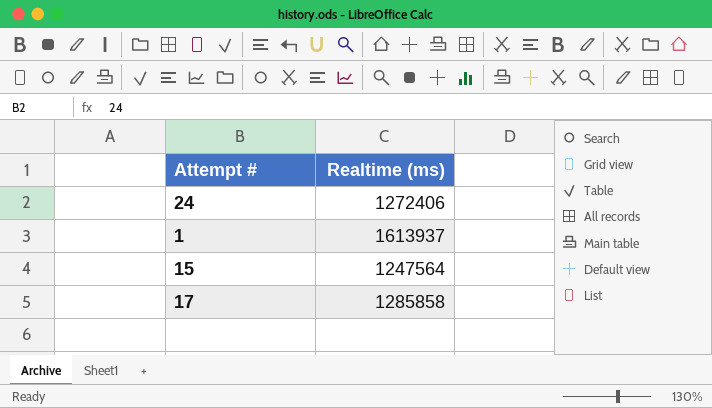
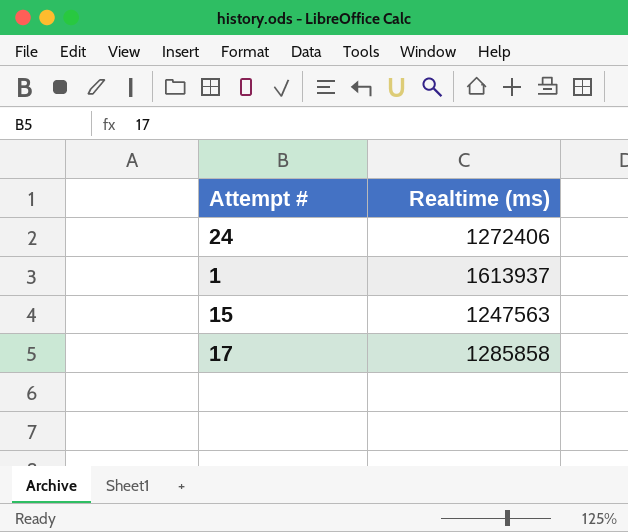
15 | Realtime (ms): 1247564 -> 1247563

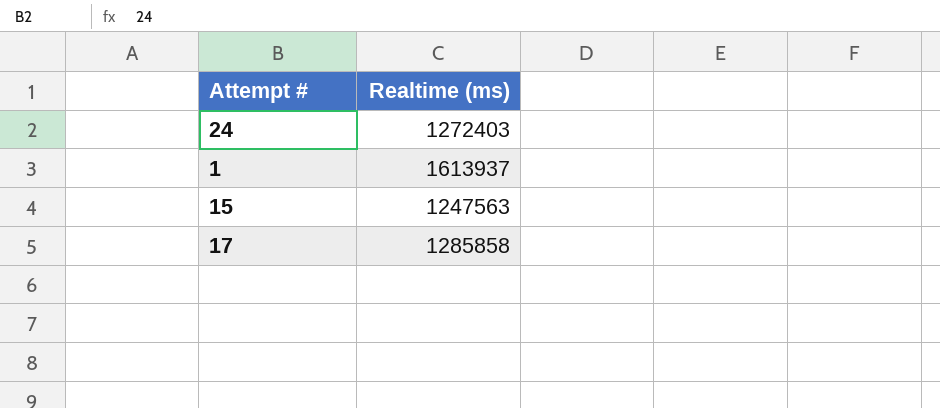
24 | Realtime (ms): 1272406 -> 1272403

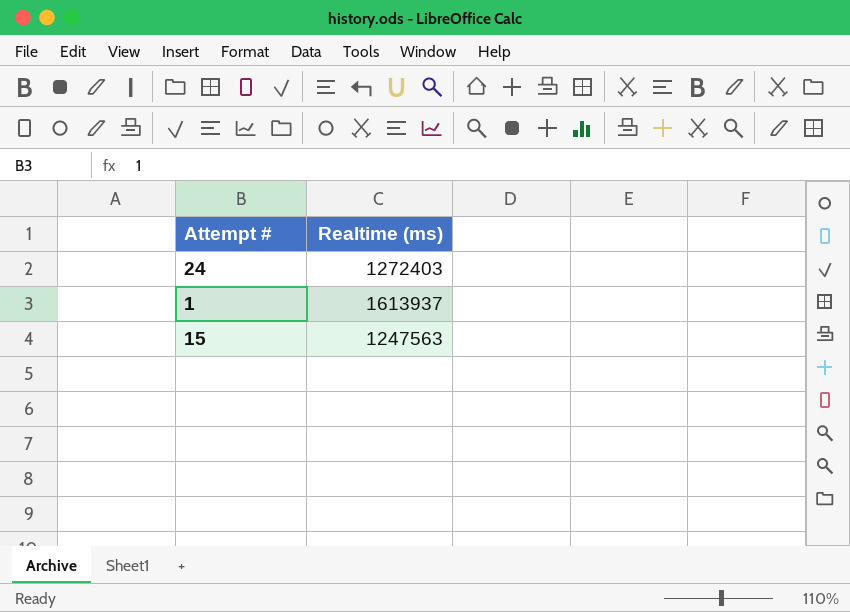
row 17: 1285858 -> none

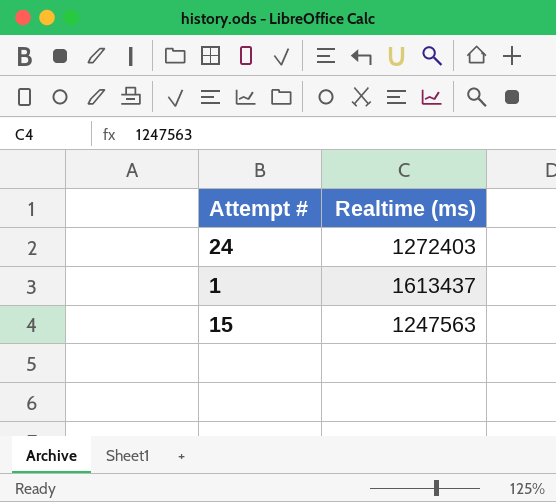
1 | Realtime (ms): 1613937 -> 1613437

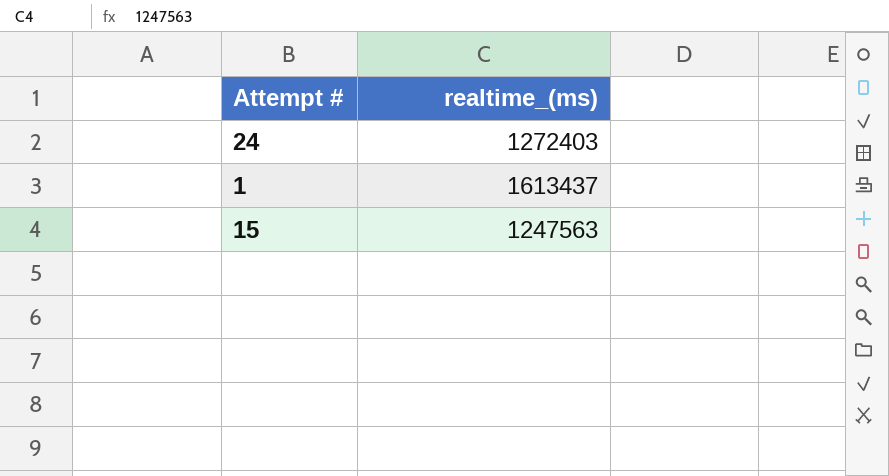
column name: Realtime (ms) -> realtime_(ms)

